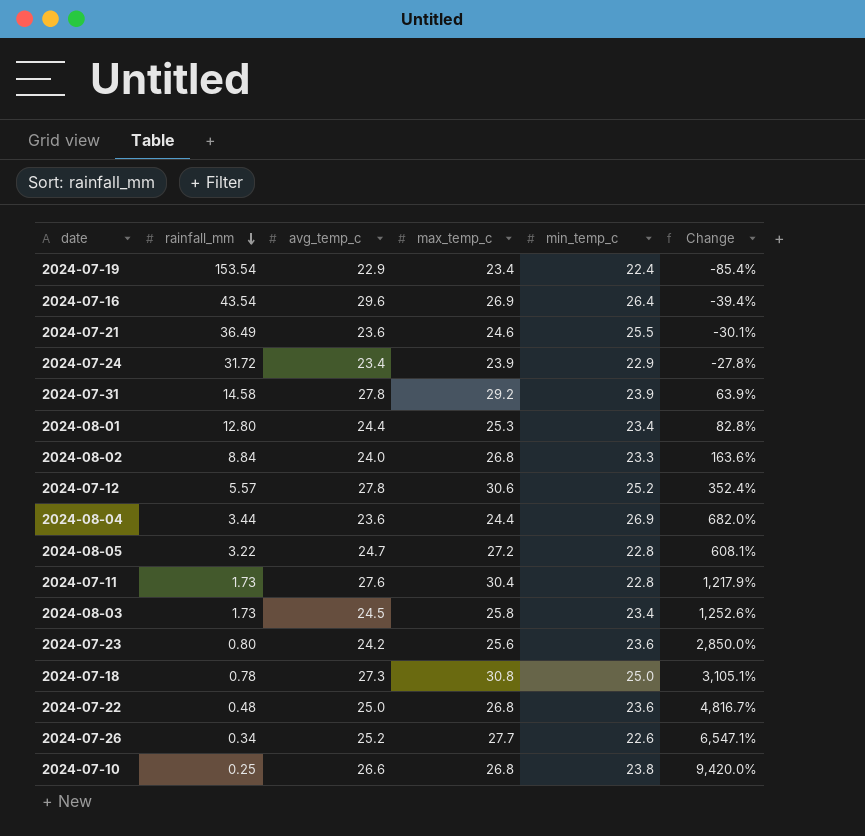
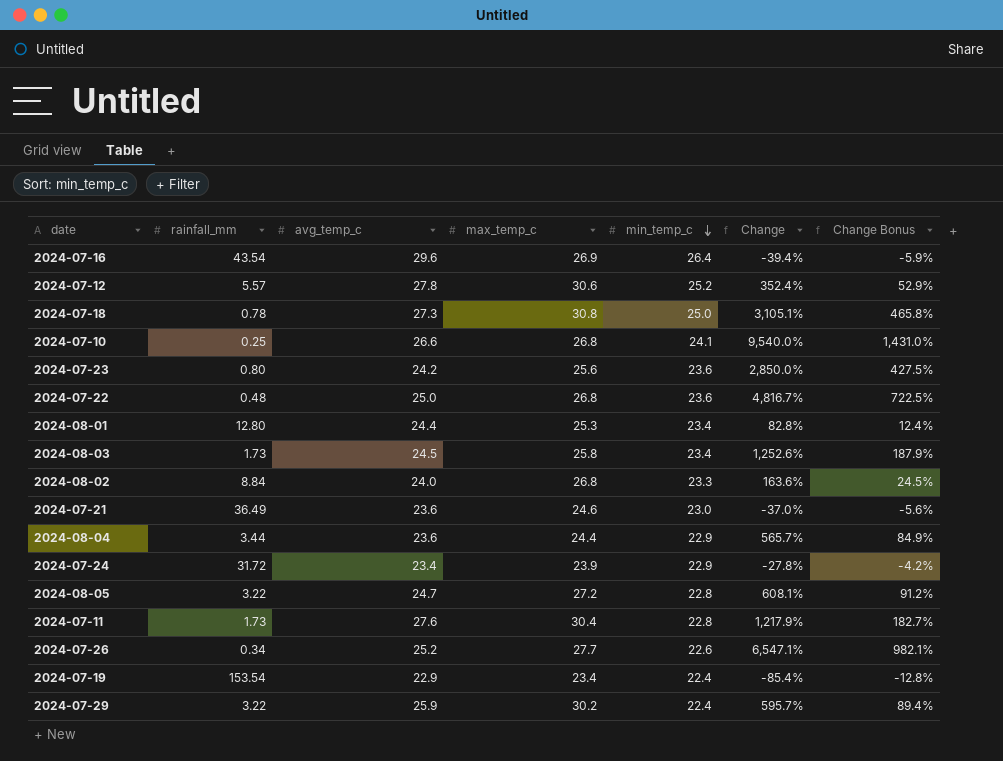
row order: rainfall_mm descending -> min_temp_c descending
column Change Bonus | formula: none -> [Change] * 0.15
row 2024-07-31: 14.58 | 27.8 | 29.2 | 23.9 | 63.9% -> none
2024-07-10 | min_temp_c: 23.8 -> 24.1
2024-07-10 | Change: 9,420.0% -> 9,540.0%
2024-07-21 | min_temp_c: 25.5 -> 23.0
2024-07-21 | Change: -30.1% -> -37.0%
2024-08-04 | min_temp_c: 26.9 -> 22.9
2024-08-04 | Change: 682.0% -> 565.7%
row 2024-07-29: none -> 3.22 | 25.9 | 30.2 | 22.4 | 595.7% | 89.4%

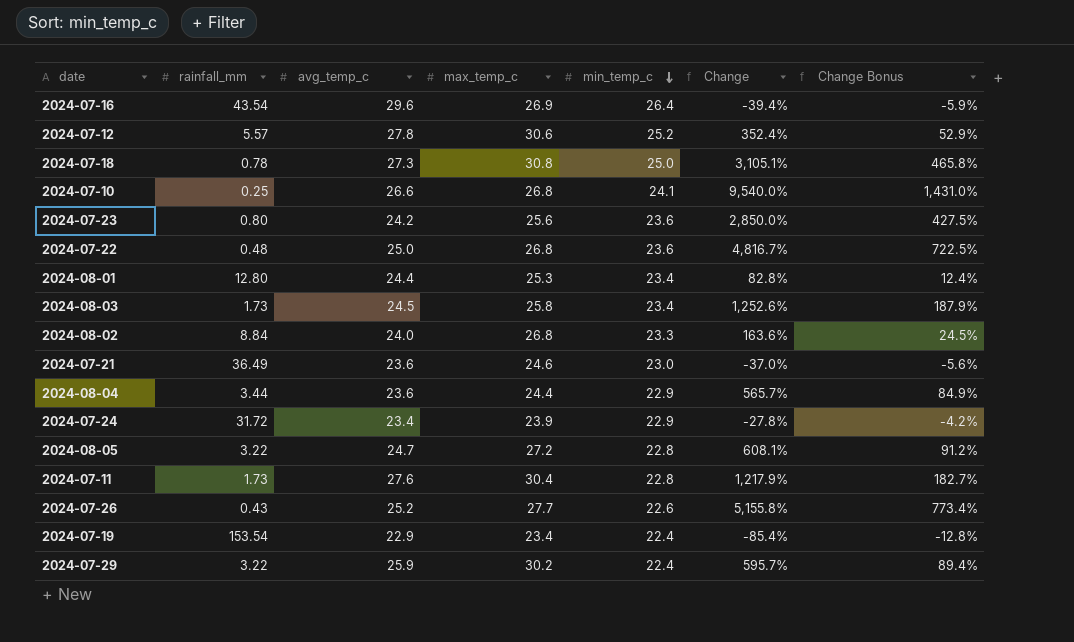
2024-07-26 | rainfall_mm: 0.34 -> 0.43
2024-07-26 | Change: 6,547.1% -> 5,155.8%
2024-07-26 | Change Bonus: 982.1% -> 773.4%

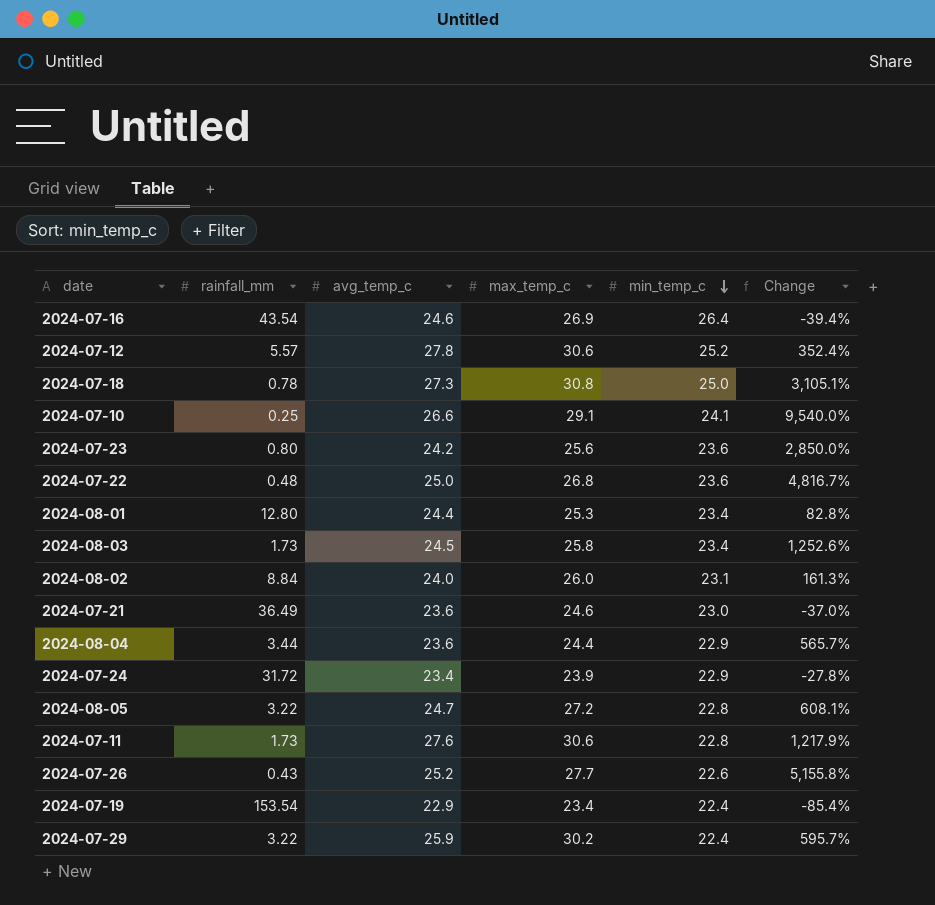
column Change Bonus | formula: [Change] * 0.15 -> none
2024-07-16 | avg_temp_c: 29.6 -> 24.6
2024-07-10 | max_temp_c: 26.8 -> 29.1
2024-08-02 | max_temp_c: 26.8 -> 26.0
2024-08-02 | min_temp_c: 23.3 -> 23.1
2024-08-02 | Change: 163.6% -> 161.3%
2024-07-11 | max_temp_c: 30.4 -> 30.6

